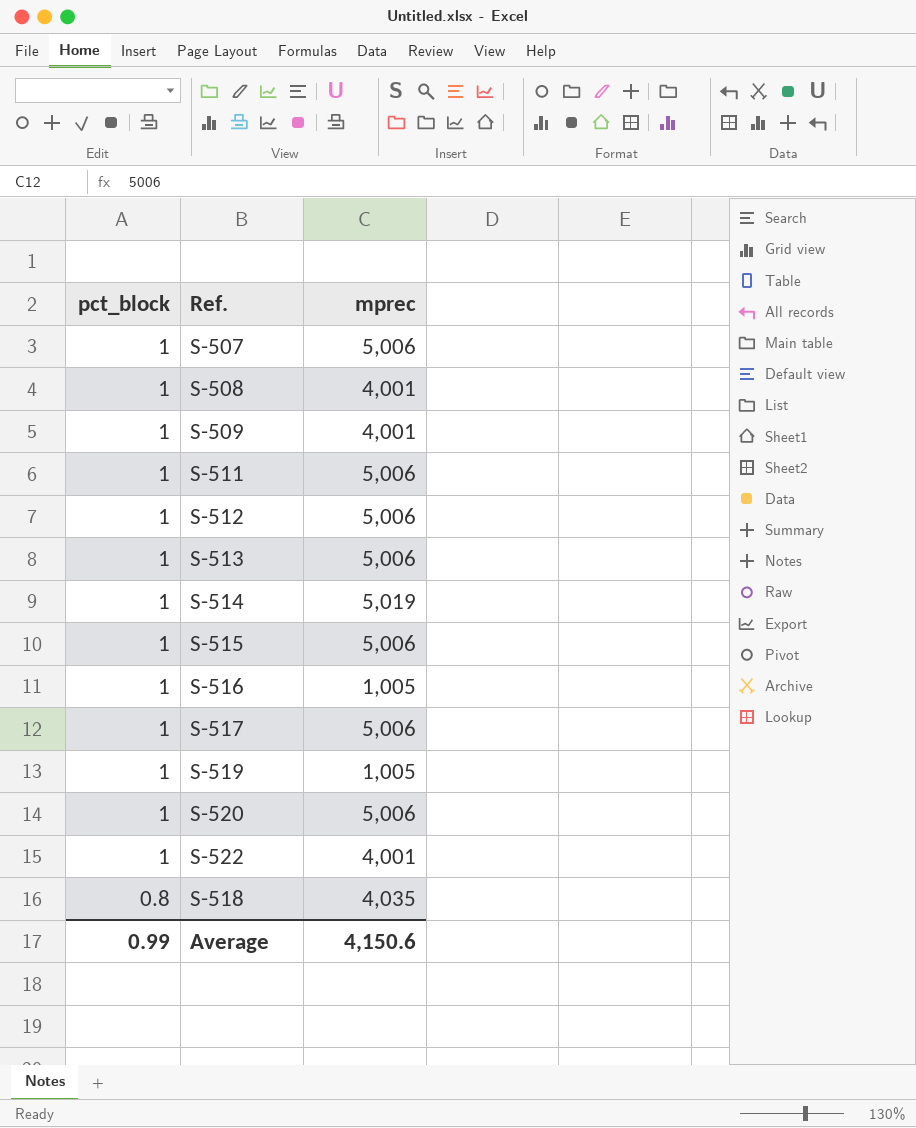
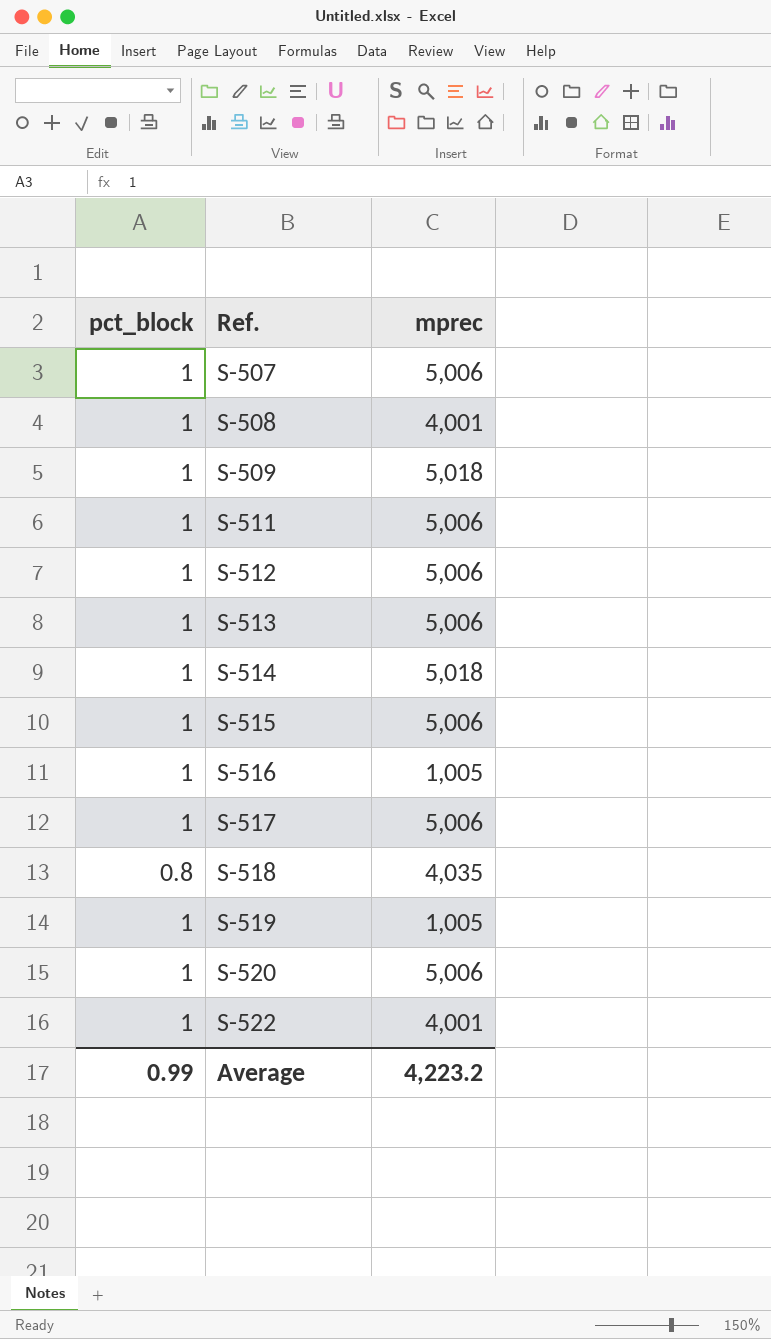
row order: pct_block descending -> Ref. ascending
S-509 | mprec: 4,001 -> 5,018
S-514 | mprec: 5,019 -> 5,018
Average | mprec: 4,150.6 -> 4,223.2

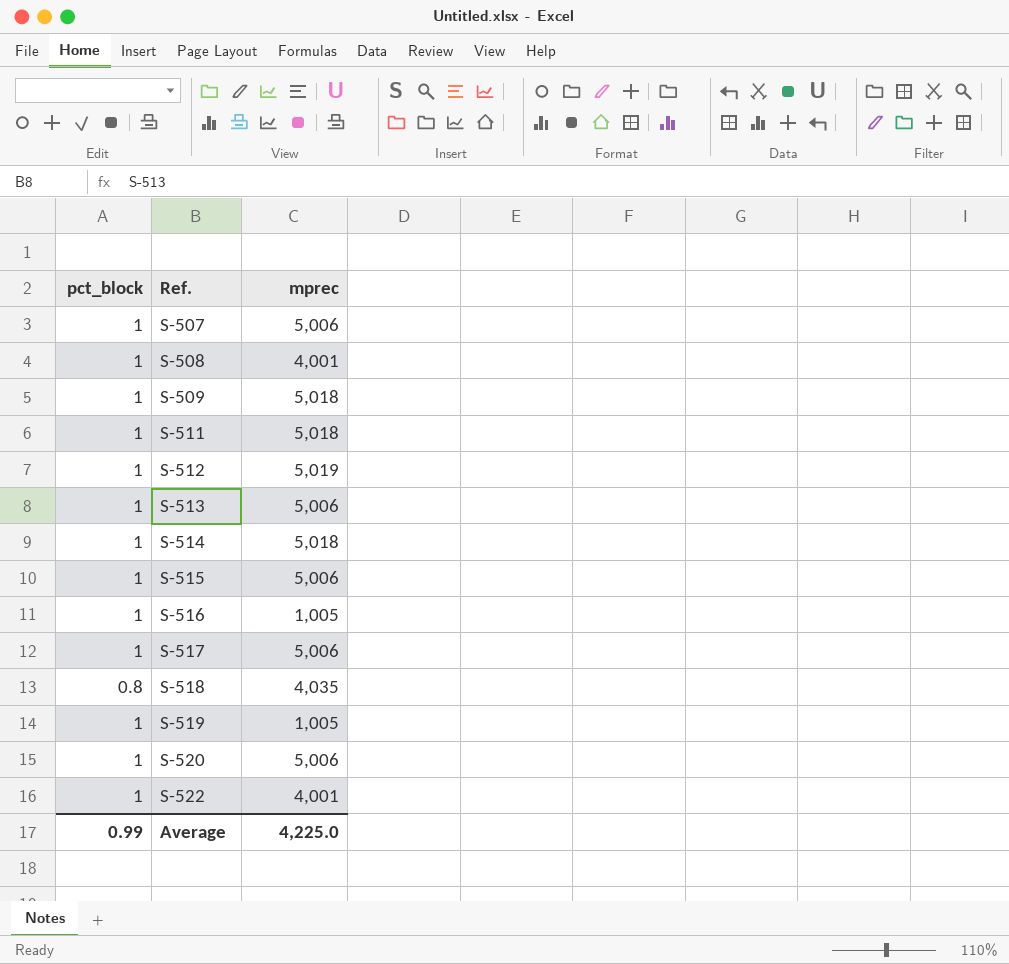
S-511 | mprec: 5,006 -> 5,018
S-512 | mprec: 5,006 -> 5,019
Average | mprec: 4,223.2 -> 4,225.0

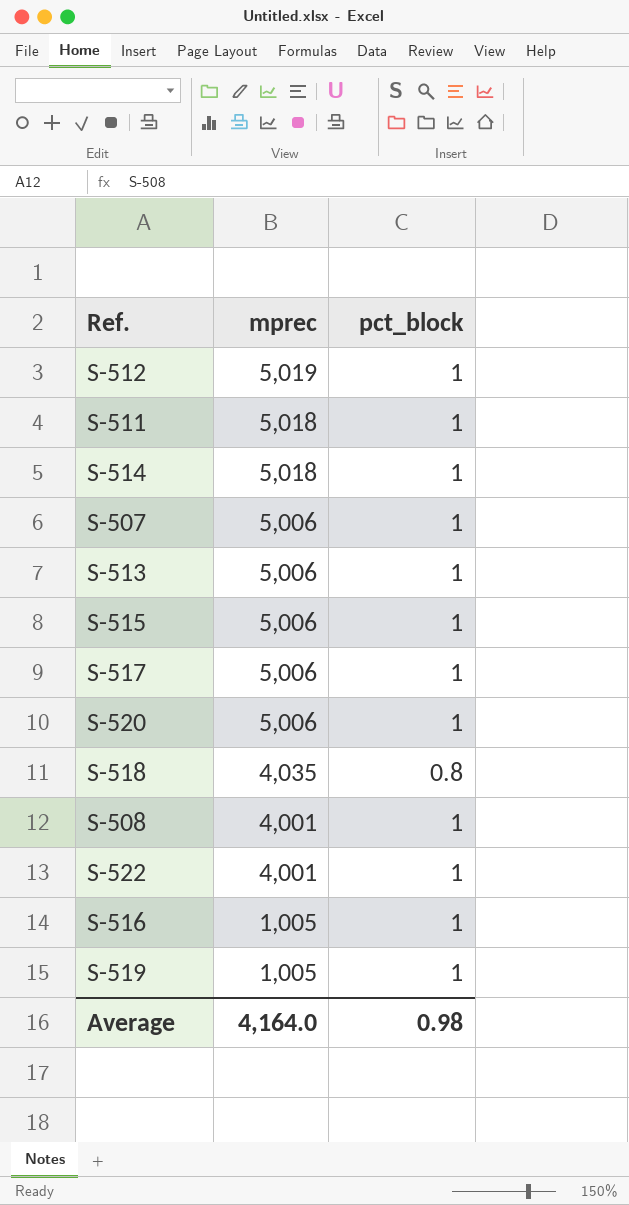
row order: Ref. ascending -> mprec descending
column pct_block | position: 1 -> 3
row S-509: 1 | 5,018 -> none
Average | mprec: 4,225.0 -> 4,164.0
Average | pct_block: 0.99 -> 0.98

